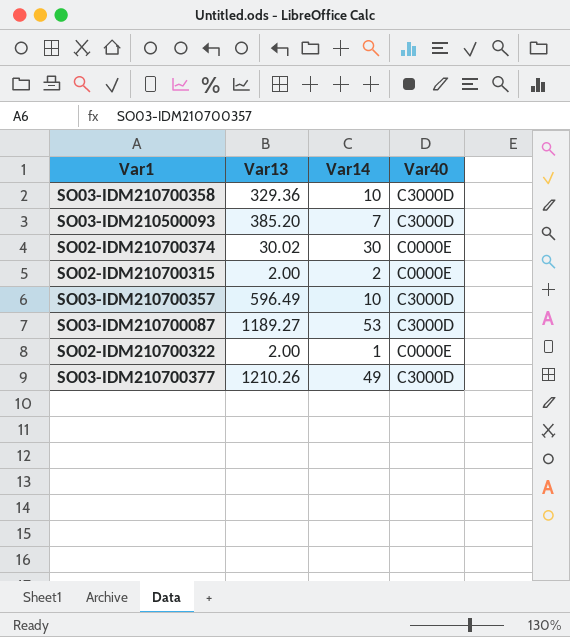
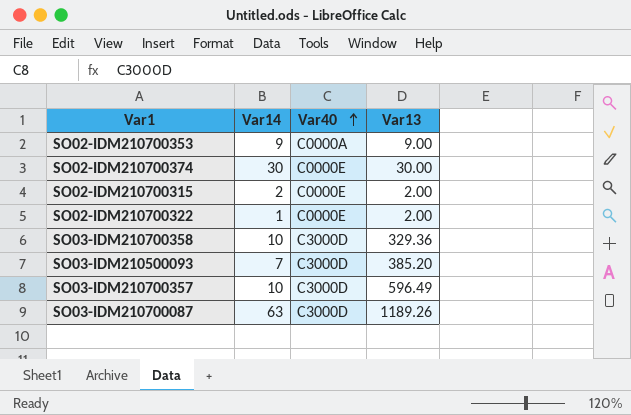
row order: none -> Var40 ascending
column Var13 | position: 2 -> 4
row SO03-IDM210700377: 1210.26 | 49 | C3000D -> none
row SO02-IDM210700353: none -> 9 | C0000A | 9.00
SO02-IDM210700374 | Var13: 30.02 -> 30.00
SO03-IDM210700087 | Var14: 53 -> 63
SO03-IDM210700087 | Var13: 1189.27 -> 1189.26

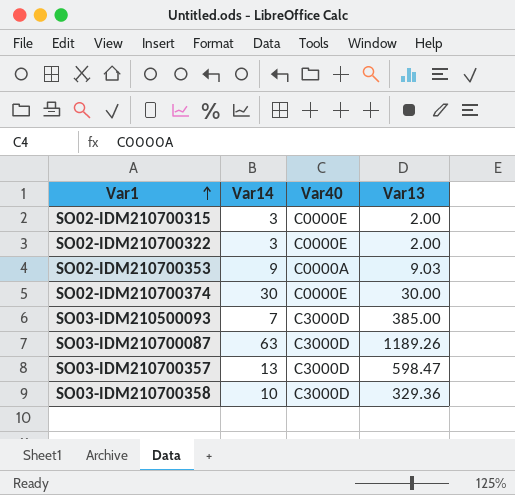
row order: Var40 ascending -> Var1 ascending
SO02-IDM210700315 | Var14: 2 -> 3
SO02-IDM210700322 | Var14: 1 -> 3
SO02-IDM210700353 | Var13: 9.00 -> 9.03
SO03-IDM210500093 | Var13: 385.20 -> 385.00
SO03-IDM210700357 | Var14: 10 -> 13
SO03-IDM210700357 | Var13: 596.49 -> 598.47

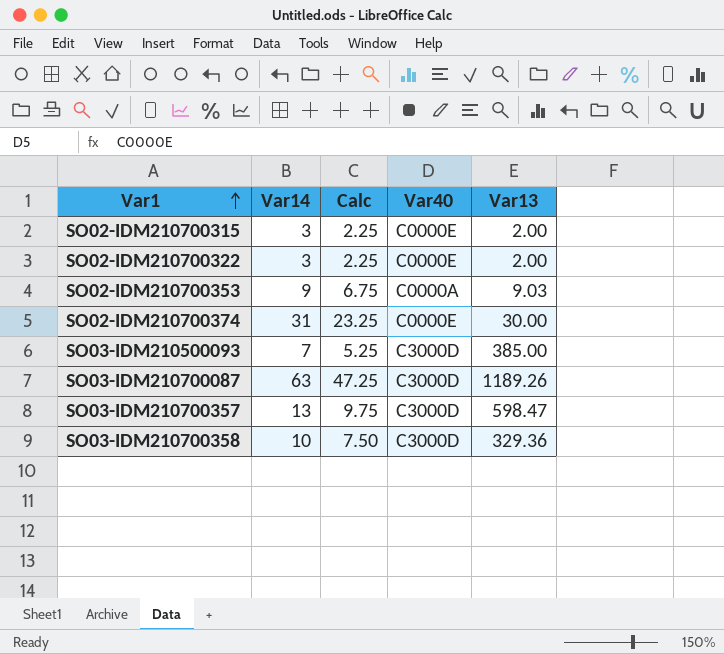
column Calc | formula: none -> [Var14] * 0.75
SO02-IDM210700374 | Var14: 30 -> 31

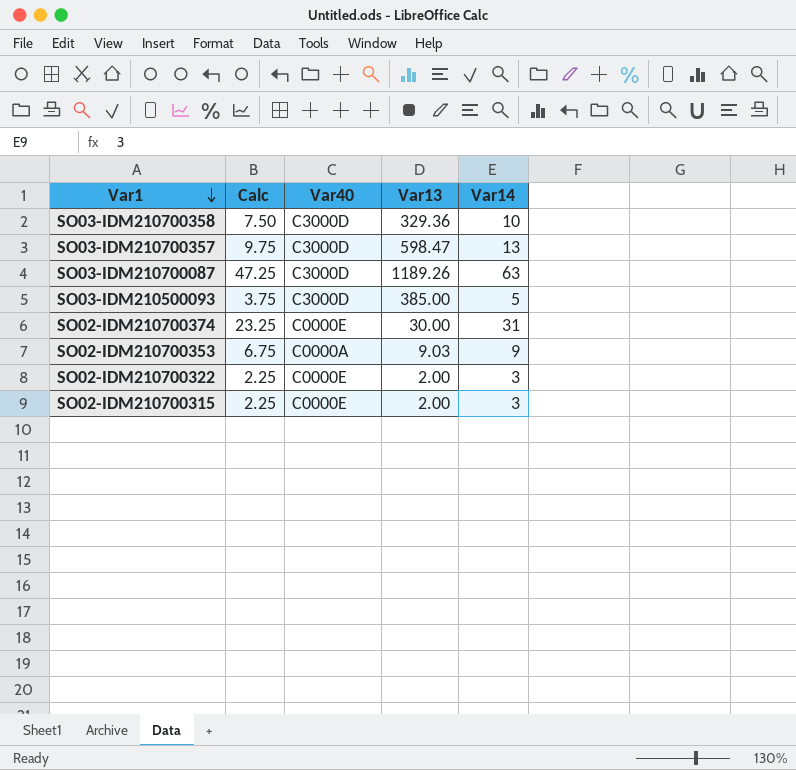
row order: Var1 ascending -> Var1 descending
column Var14 | position: 2 -> 5
SO03-IDM210500093 | Calc: 5.25 -> 3.75
SO03-IDM210500093 | Var14: 7 -> 5

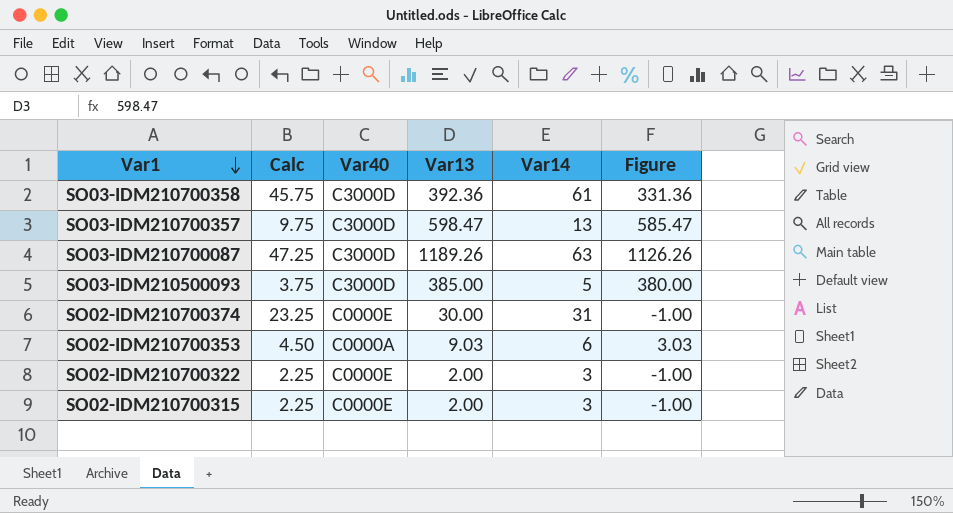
column Figure | formula: none -> [Var13] - [Var14]
SO03-IDM210700358 | Calc: 7.50 -> 45.75
SO03-IDM210700358 | Var13: 329.36 -> 392.36
SO03-IDM210700358 | Var14: 10 -> 61
SO02-IDM210700353 | Calc: 6.75 -> 4.50
SO02-IDM210700353 | Var14: 9 -> 6

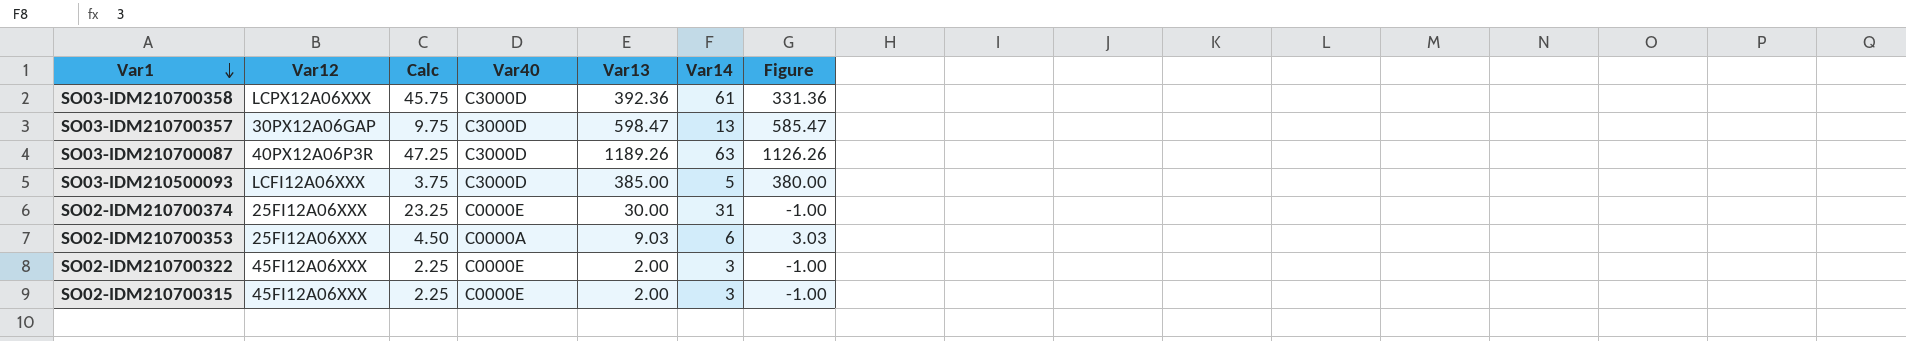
column Var12 | position: none -> 2

